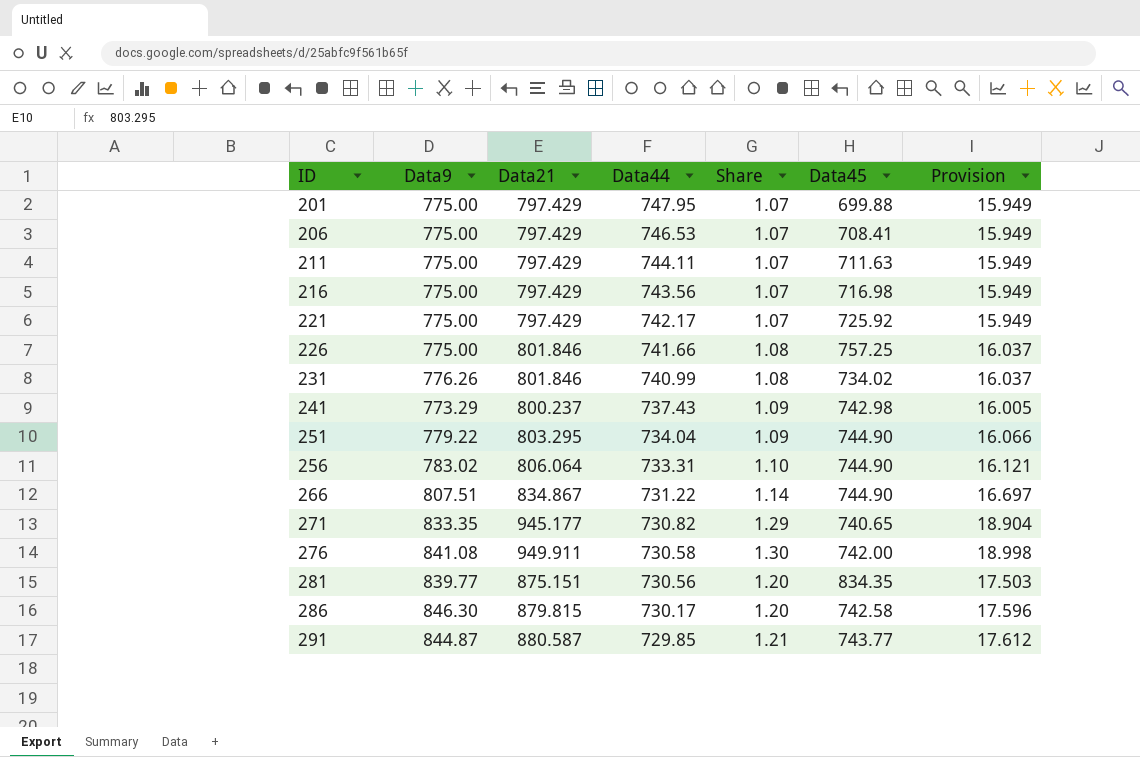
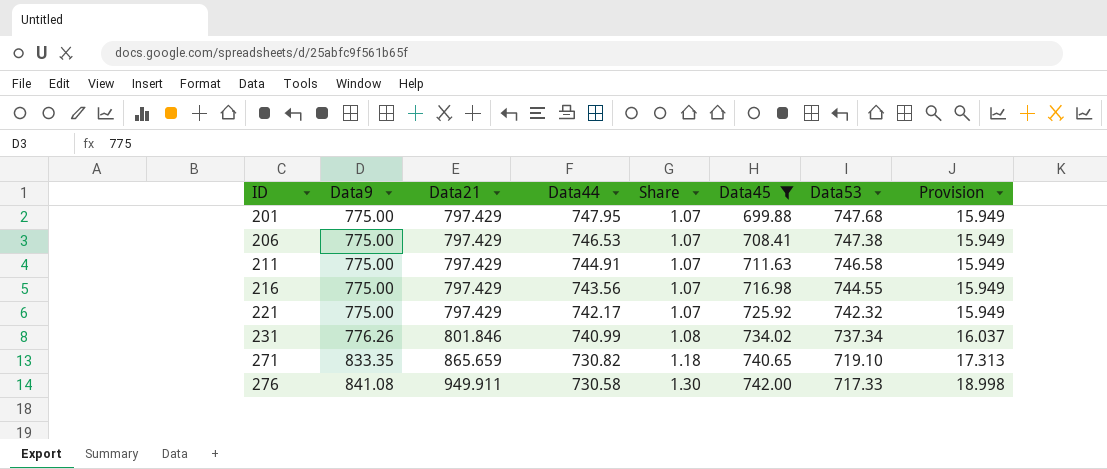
filter: none -> Data45 <= 742.00
column Data53 | position: none -> 7
211 | Data44: 744.11 -> 744.91
271 | Data21: 945.177 -> 865.659
271 | Share: 1.29 -> 1.18
271 | Provision: 18.904 -> 17.313

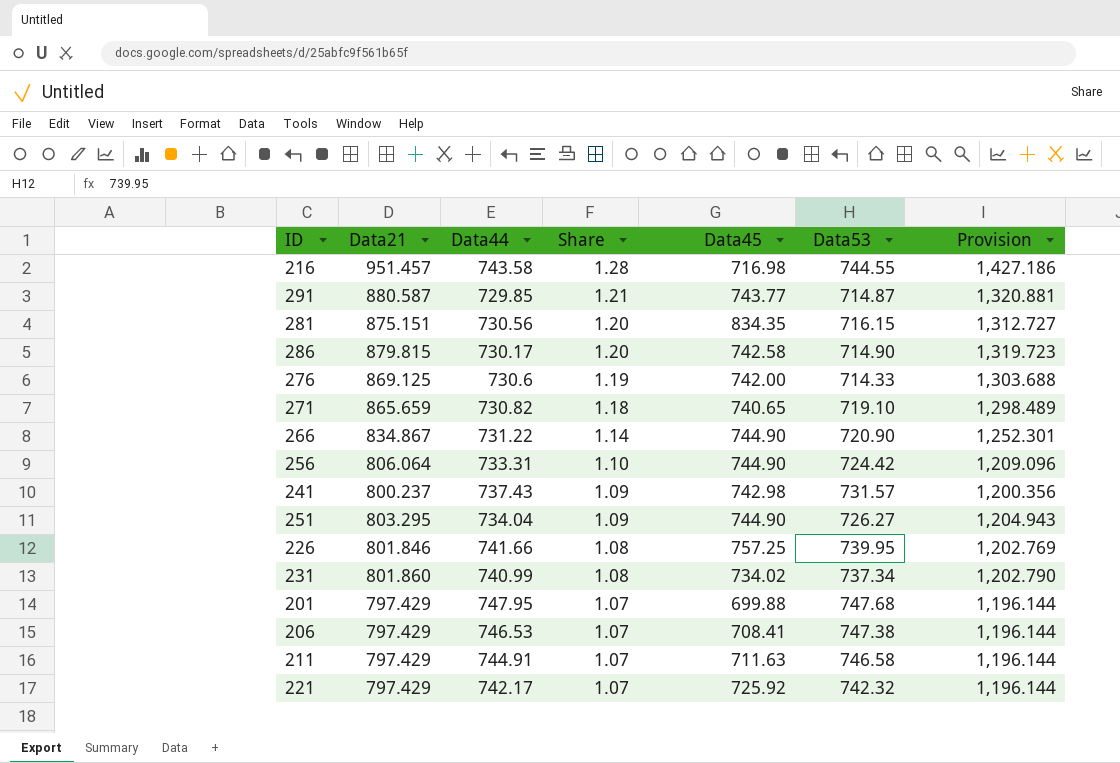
filter: Data45 <= 742.00 -> none
row order: ID ascending -> Share descending
column Data9 | position: 2 -> none
column Provision | formula: [Data21] * 0.02 -> [Data21] * 1.5
216 | Data21: 797.429 -> 951.457
216 | Data44: 743.56 -> 743.58
216 | Share: 1.07 -> 1.28
276 | Data21: 949.911 -> 869.125
276 | Data44: 730.58 -> 730.6
276 | Share: 1.30 -> 1.19
276 | Data53: 717.33 -> 714.33
231 | Data21: 801.846 -> 801.860

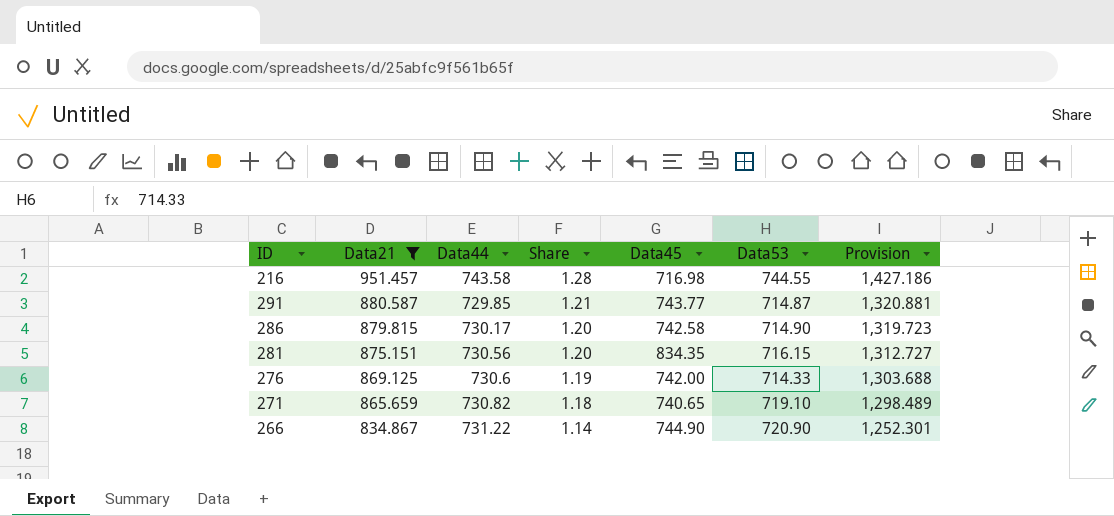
filter: none -> Data21 >= 834.867
row order: Share descending -> Data21 descending

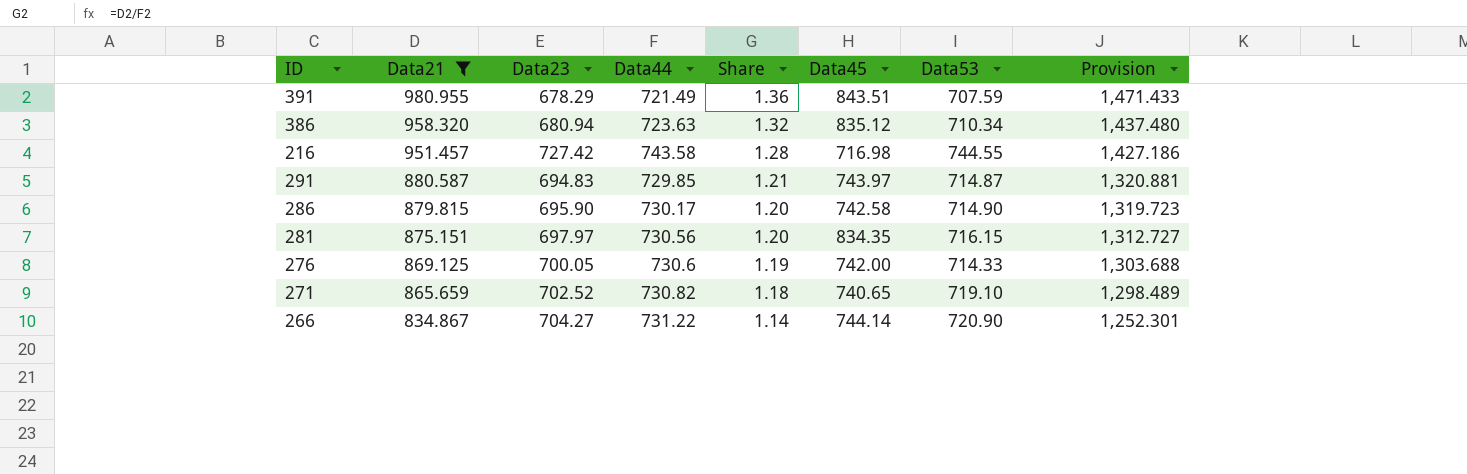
column Data23 | position: none -> 3
row 391: none -> 980.955 | 678.29 | 721.49 | 1.36 | 843.51 | 707.59 | 1,471.433
row 386: none -> 958.320 | 680.94 | 723.63 | 1.32 | 835.12 | 710.34 | 1,437.480
291 | Data45: 743.77 -> 743.97
266 | Data45: 744.90 -> 744.14

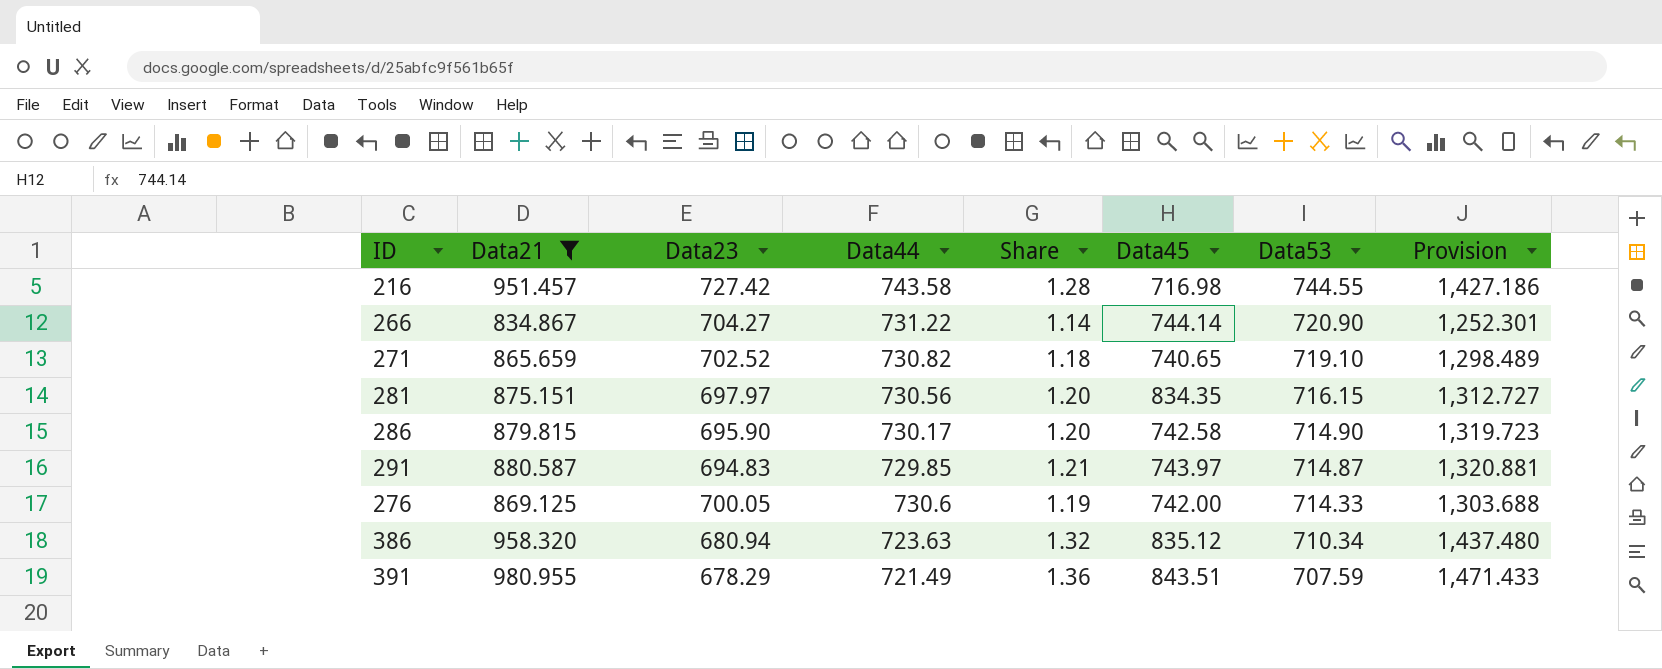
row order: Data21 descending -> Data53 descending

